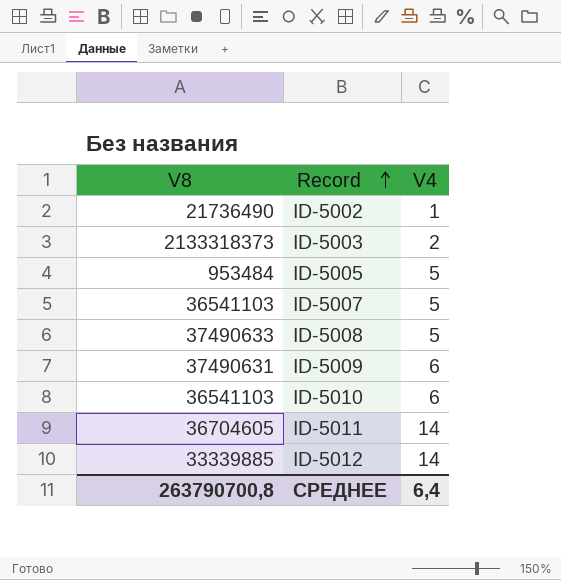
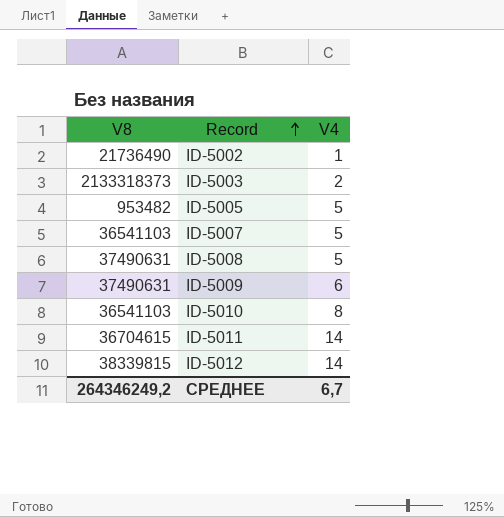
ID-5005 | V8: 953484 -> 953482
ID-5008 | V8: 37490633 -> 37490631
ID-5010 | V4: 6 -> 8
ID-5011 | V8: 36704605 -> 36704615
ID-5012 | V8: 33339885 -> 38339815
СРЕДНЕЕ | V8: 263790700,8 -> 264346249,2
СРЕДНЕЕ | V4: 6,4 -> 6,7

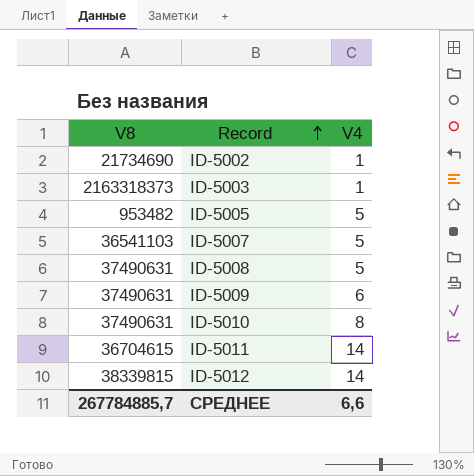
ID-5002 | V8: 21736490 -> 21734690
ID-5003 | V8: 2133318373 -> 2163318373
ID-5003 | V4: 2 -> 1
ID-5010 | V8: 36541103 -> 37490631
СРЕДНЕЕ | V8: 264346249,2 -> 267784885,7
СРЕДНЕЕ | V4: 6,7 -> 6,6

